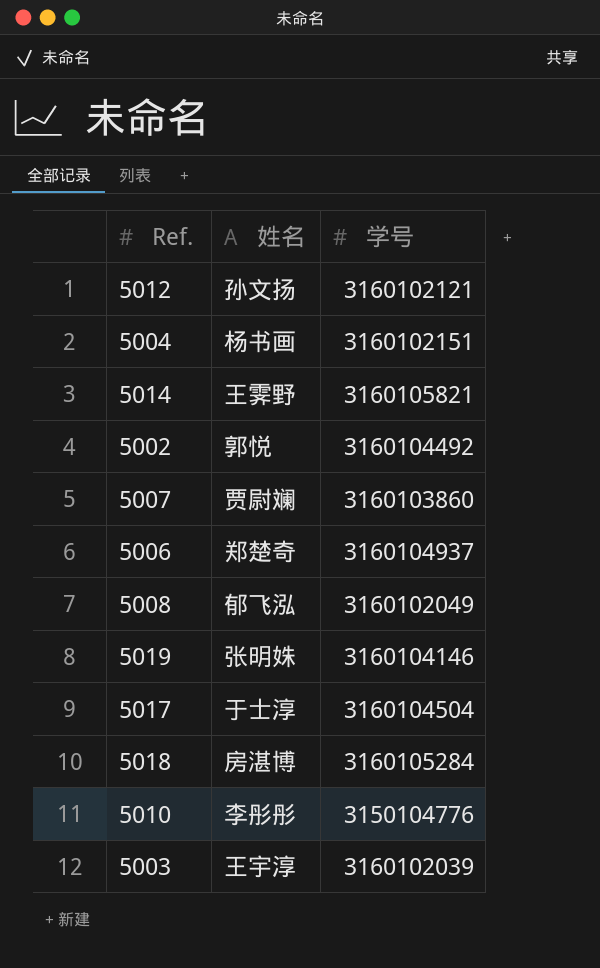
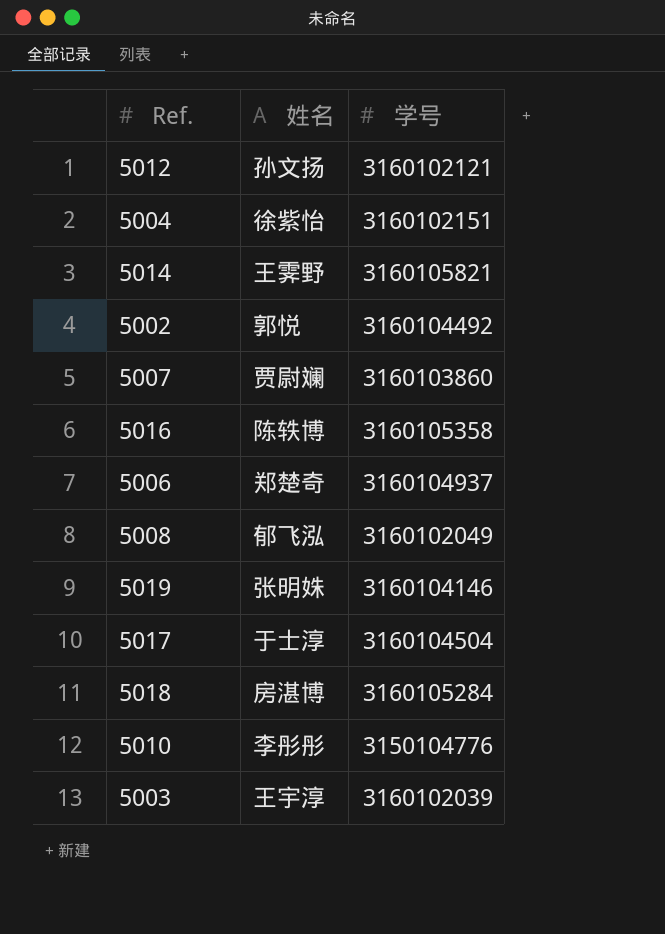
5004 | 姓名: 杨书画 -> 徐紫怡
row 5016: none -> 陈轶博 | 3160105358

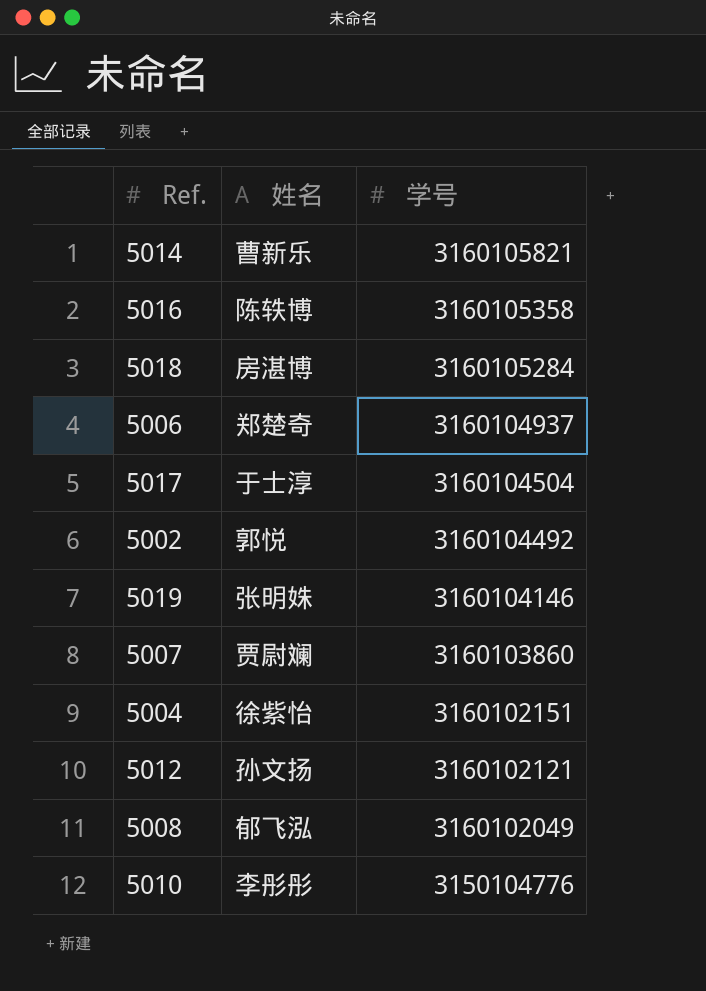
row order: none -> 学号 descending
row 5003: 王宇淳 | 3160102039 -> none
5014 | 姓名: 王霁野 -> 曹新乐

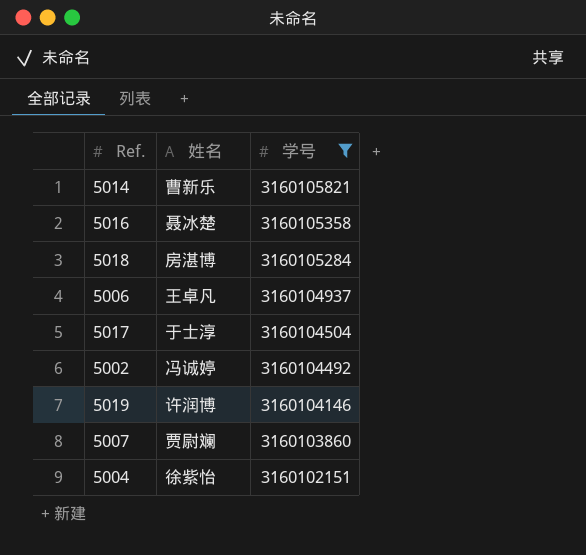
filter: none -> 学号 >= 3160102151
5016 | 姓名: 陈轶博 -> 聂冰楚
5006 | 姓名: 郑楚奇 -> 王卓凡
5002 | 姓名: 郭悦 -> 冯诚婷
5019 | 姓名: 张明姝 -> 许润博

